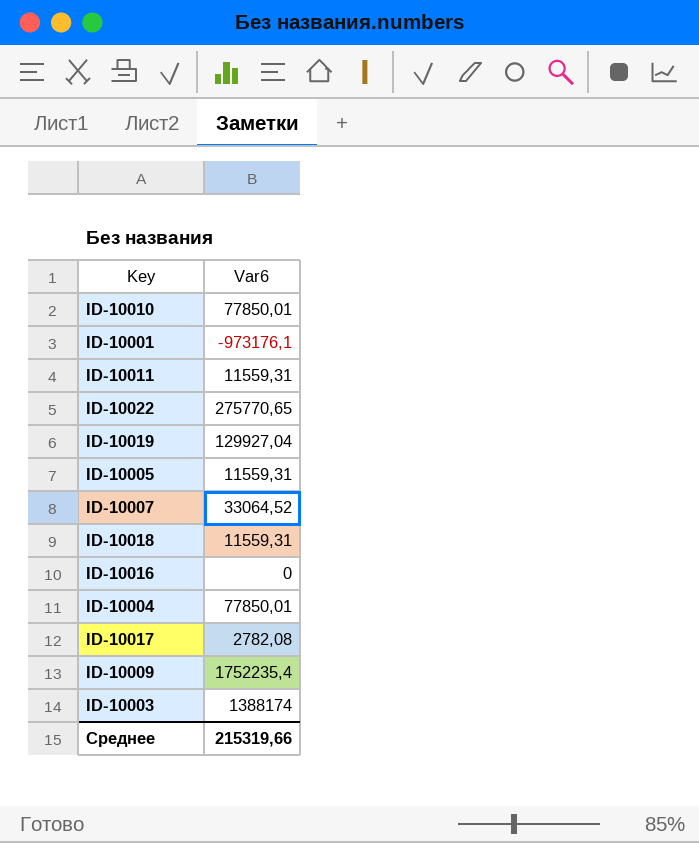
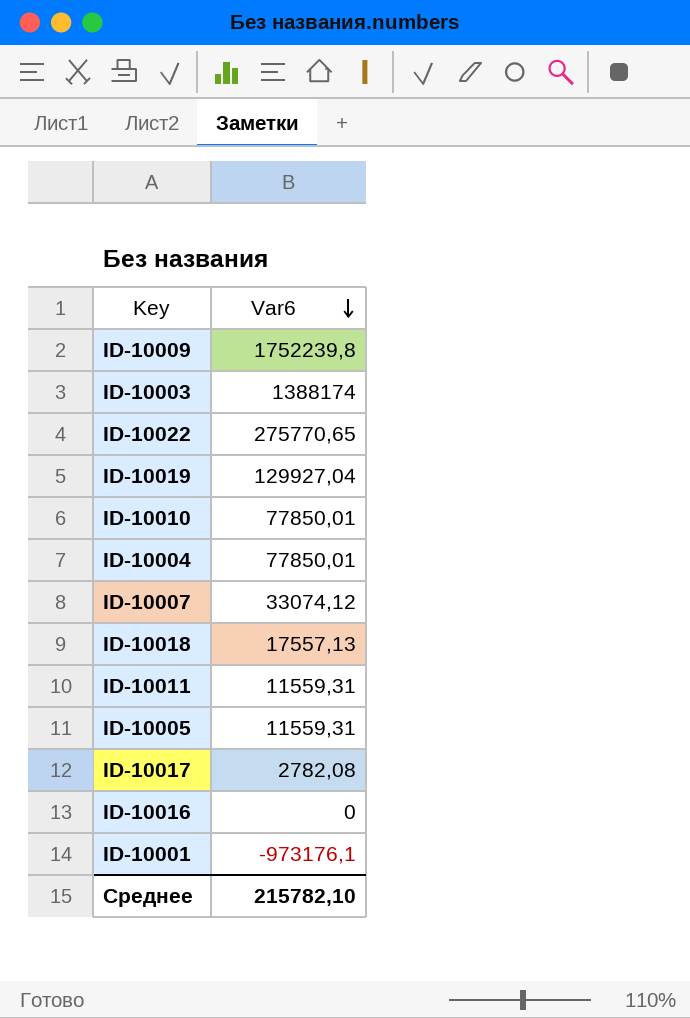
row order: none -> Var6 descending
ID-10009 | Var6: 1752235,4 -> 1752239,8
ID-10007 | Var6: 33064,52 -> 33074,12
ID-10018 | Var6: 11559,31 -> 17557,13
Среднее | Var6: 215319,66 -> 215782,10

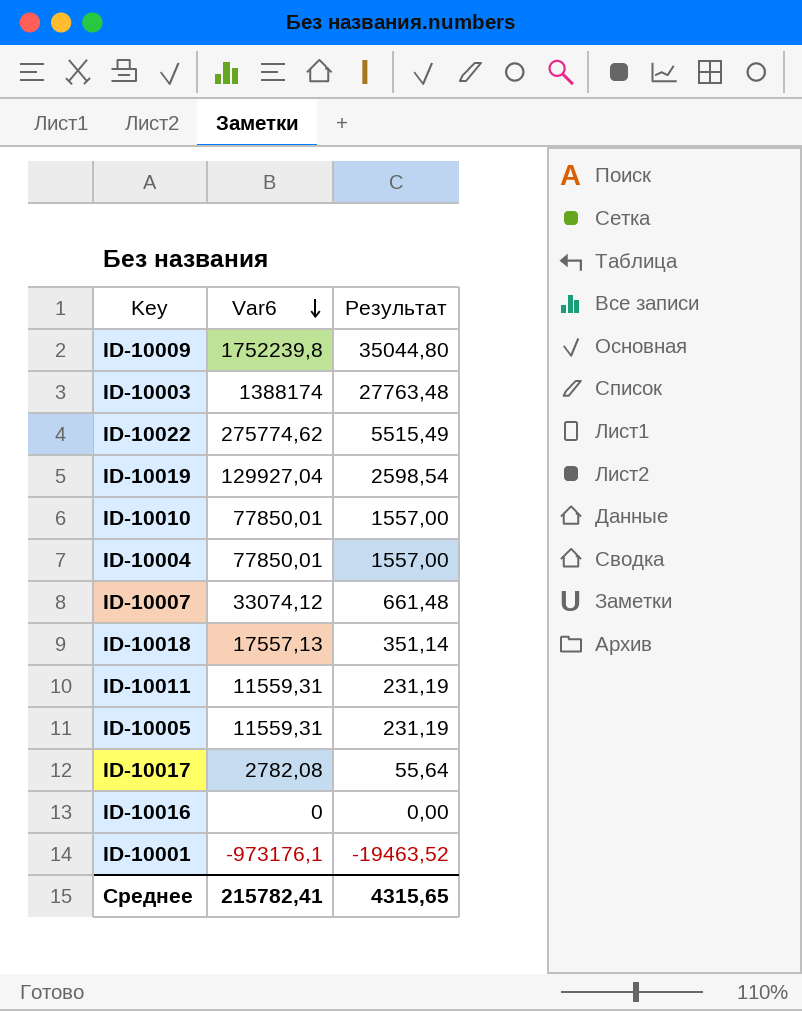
column Результат | formula: none -> [Var6] * 0,02
ID-10022 | Var6: 275770,65 -> 275774,62
Среднее | Var6: 215782,10 -> 215782,41

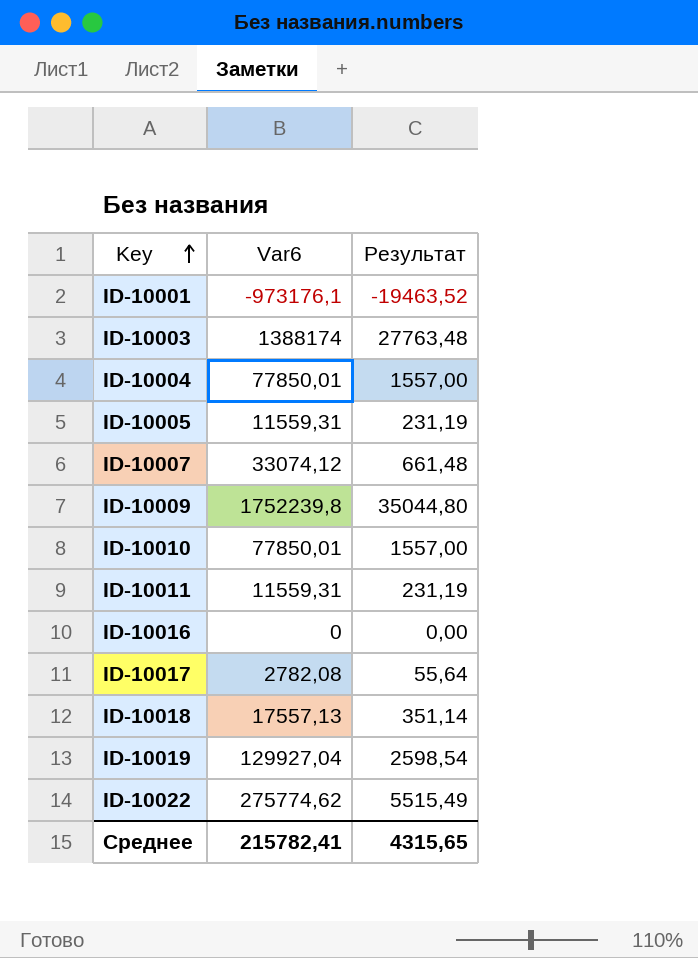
row order: Var6 descending -> Key ascending

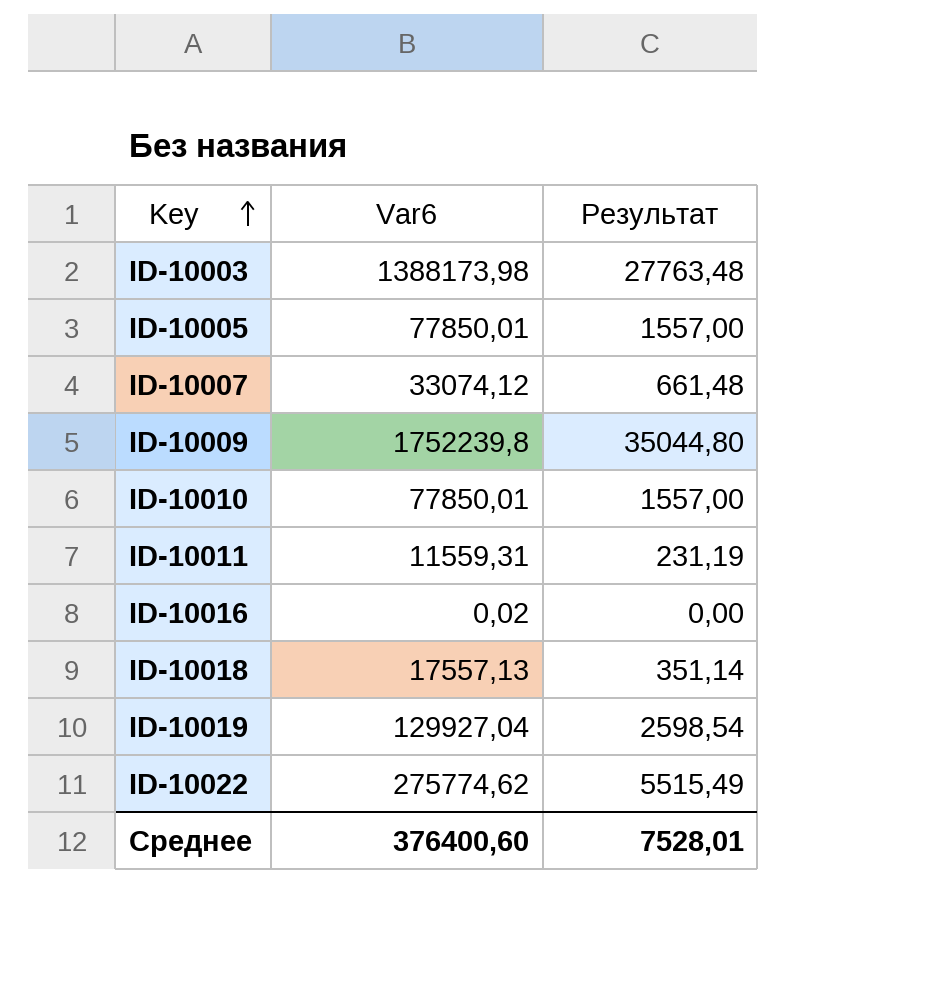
row ID-10001: -973176,1 | -19463,52 -> none
row ID-10004: 77850,01 | 1557,00 -> none
row ID-10017: 2782,08 | 55,64 -> none
ID-10003 | Var6: 1388174 -> 1388173,98
ID-10005 | Var6: 11559,31 -> 77850,01
ID-10005 | Результат: 231,19 -> 1557,00
ID-10016 | Var6: 0 -> 0,02
Среднее | Var6: 215782,41 -> 376400,60
Среднее | Результат: 4315,65 -> 7528,01

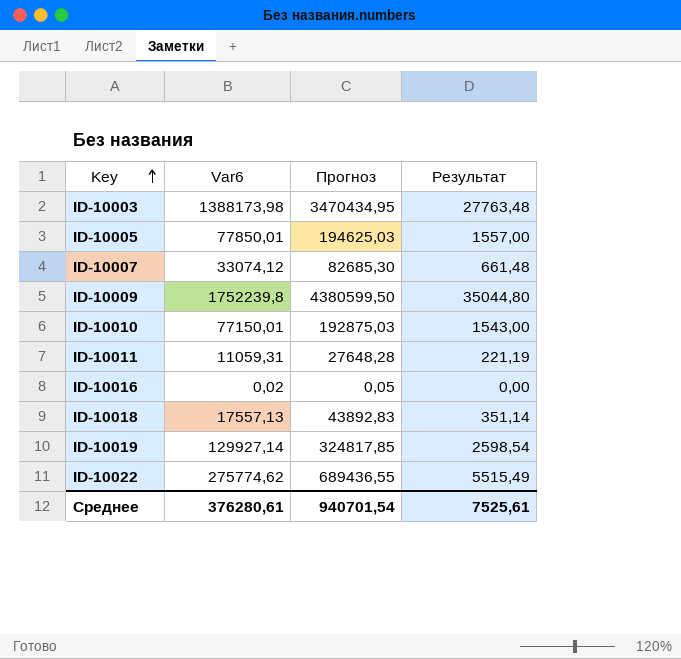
column Прогноз | formula: none -> [Var6] * 2,5
ID-10010 | Var6: 77850,01 -> 77150,01
ID-10010 | Результат: 1557,00 -> 1543,00
ID-10011 | Var6: 11559,31 -> 11059,31
ID-10011 | Результат: 231,19 -> 221,19
ID-10019 | Var6: 129927,04 -> 129927,14
Среднее | Var6: 376400,60 -> 376280,61
Среднее | Результат: 7528,01 -> 7525,61

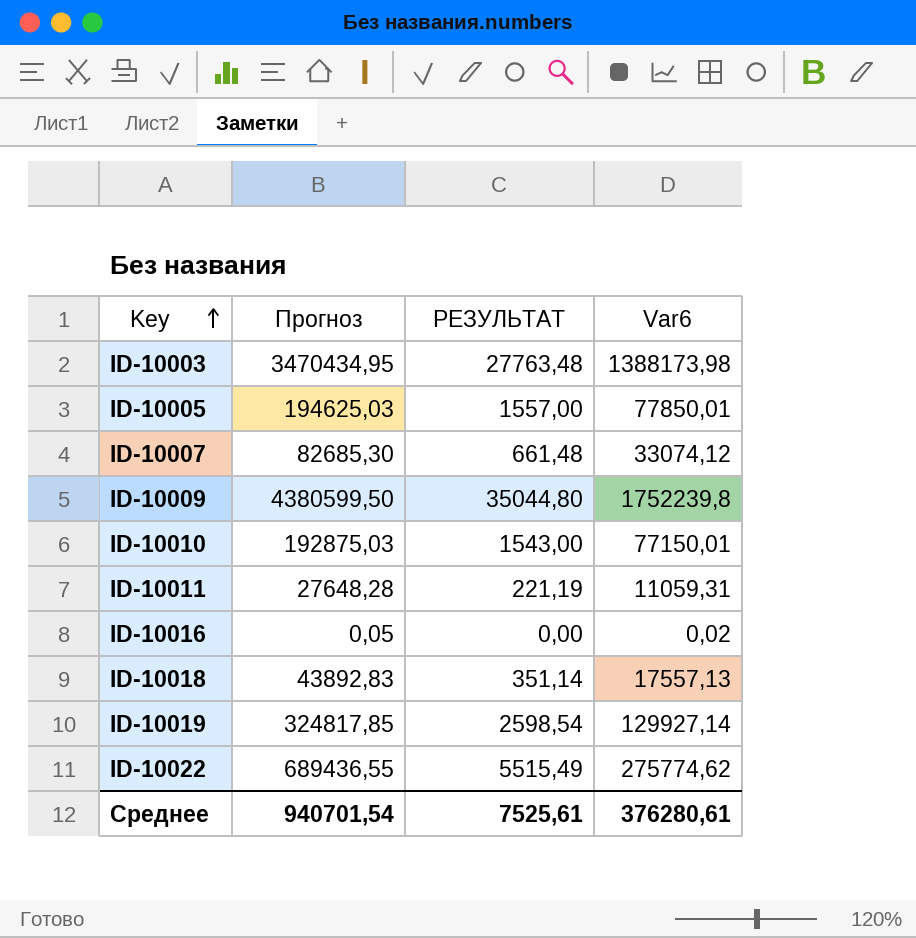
column name: Результат -> РЕЗУЛЬТАТ
column Var6 | position: 2 -> 4

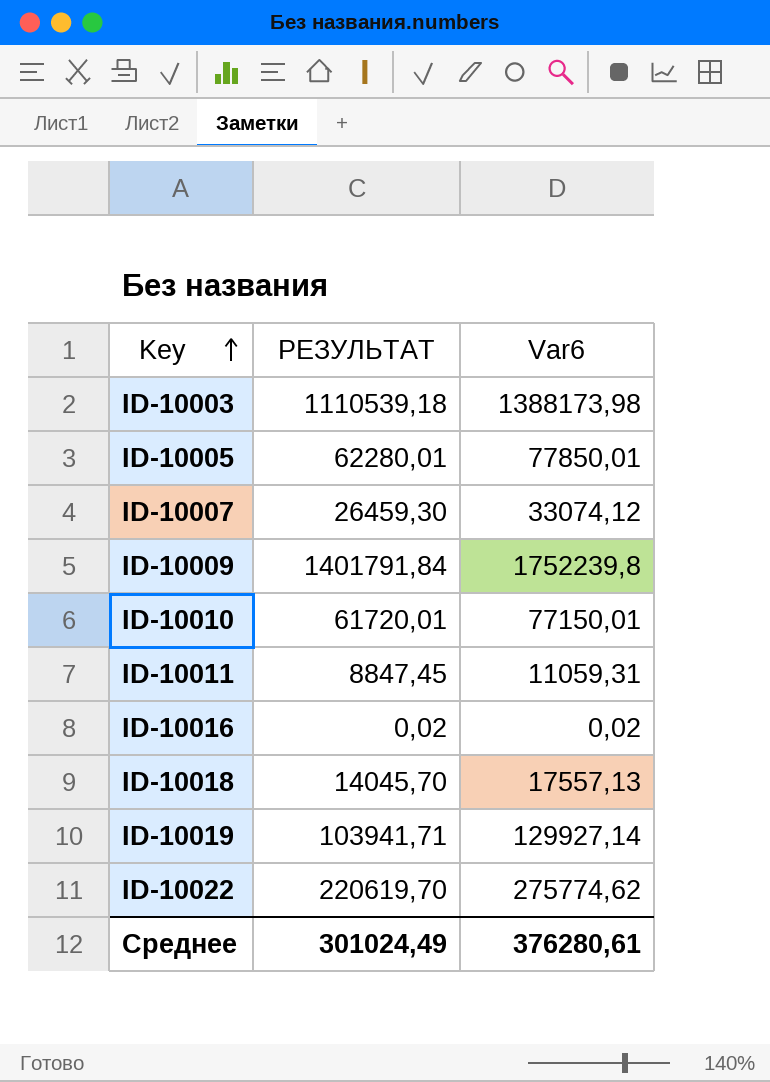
column Прогноз | formula: [Var6] * 2,5 -> none
column РЕЗУЛЬТАТ | formula: [Var6] * 0,02 -> [Var6] * 0,8
Среднее | РЕЗУЛЬТАТ: 7525,61 -> 301024,49

